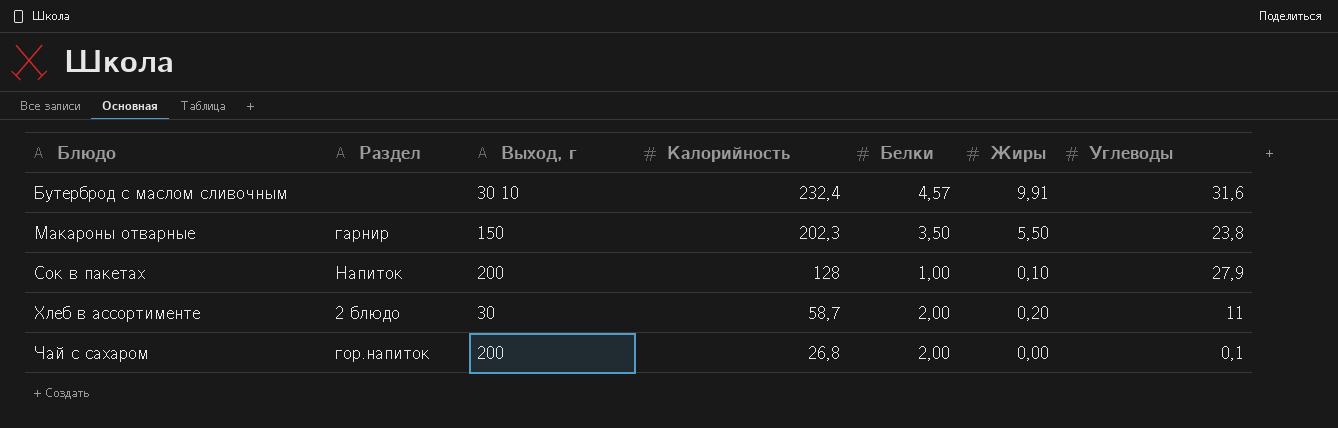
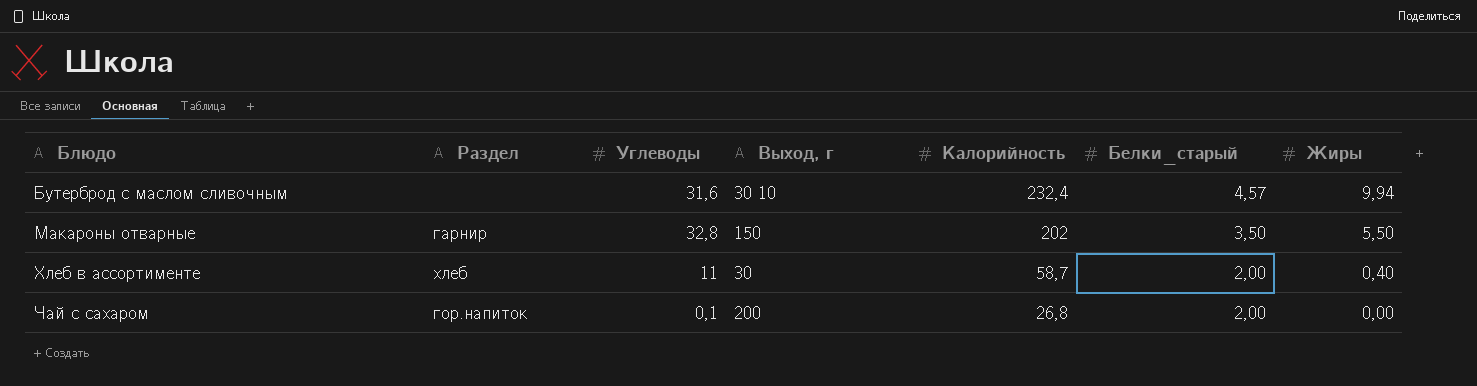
column Углеводы | position: 7 -> 3
column name: Белки -> Белки_старый
row Сок в пакетах: Напиток | 200 | 128 | 1,00 | 0,10 | 27,9 -> none
Бутерброд с маслом сливочным | Жиры: 9,91 -> 9,94
Макароны отварные | Углеводы: 23,8 -> 32,8
Макароны отварные | Калорийность: 202,3 -> 202
Хлеб в ассортименте | Раздел: 2 блюдо -> хлеб
Хлеб в ассортименте | Жиры: 0,20 -> 0,40

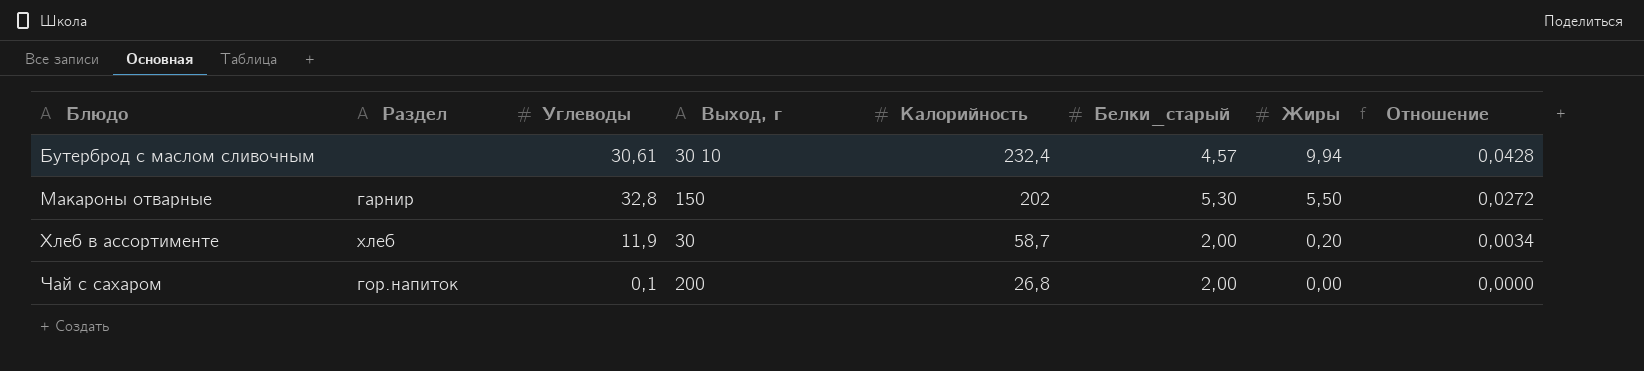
column Отношение | formula: none -> [Жиры] / [Калорийность]
Бутерброд с маслом сливочным | Углеводы: 31,6 -> 30,61
Макароны отварные | Белки_старый: 3,50 -> 5,30
Хлеб в ассортименте | Углеводы: 11 -> 11,9
Хлеб в ассортименте | Жиры: 0,40 -> 0,20

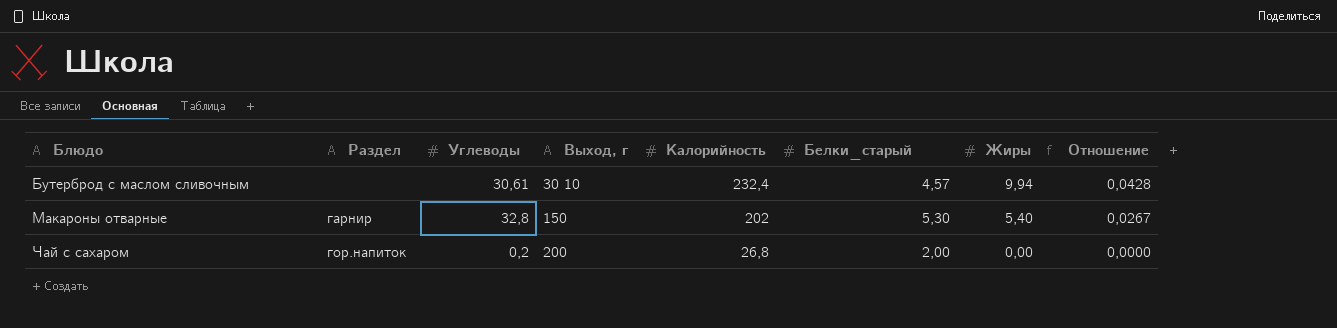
row Хлеб в ассортименте: хлеб | 11,9 | 30 | 58,7 | 2,00 | 0,20 | 0,0034 -> none
Макароны отварные | Жиры: 5,50 -> 5,40
Макароны отварные | Отношение: 0,0272 -> 0,0267
Чай с сахаром | Углеводы: 0,1 -> 0,2

